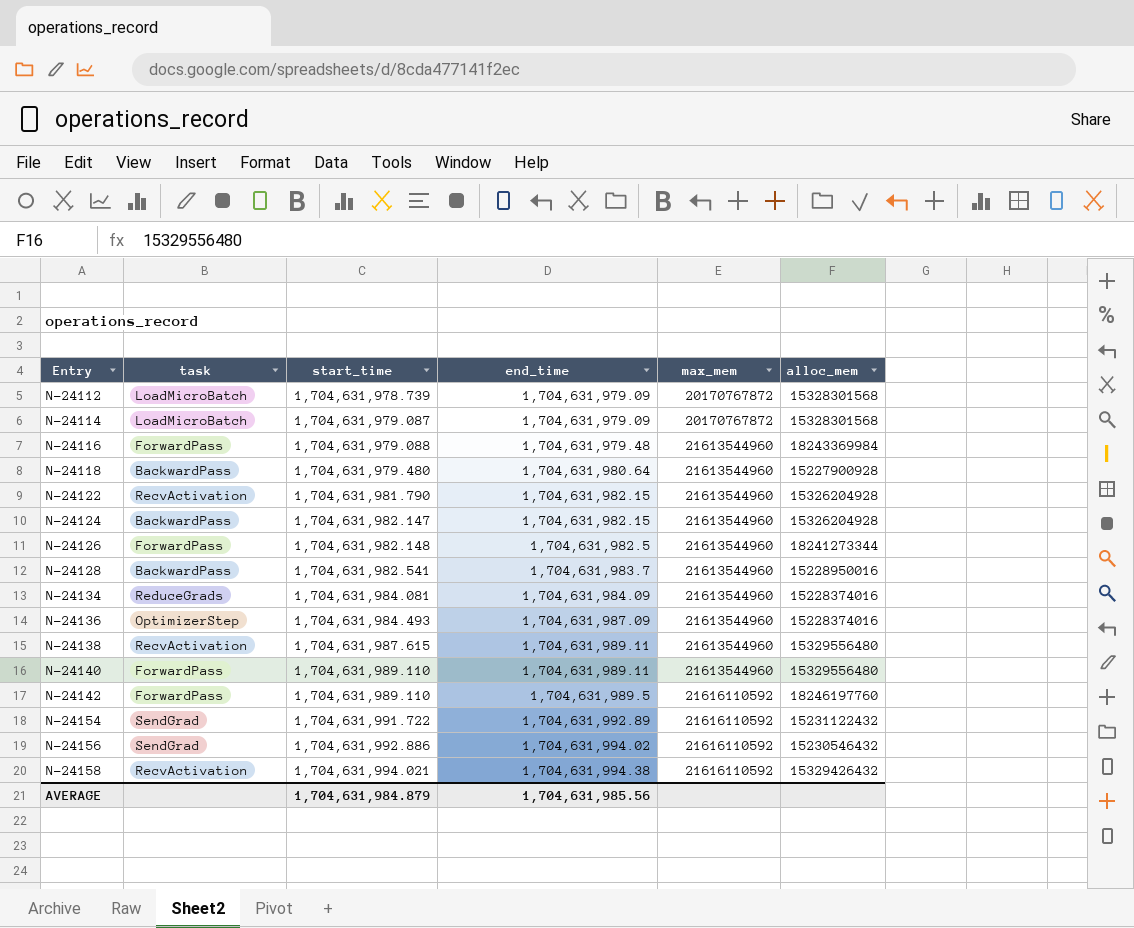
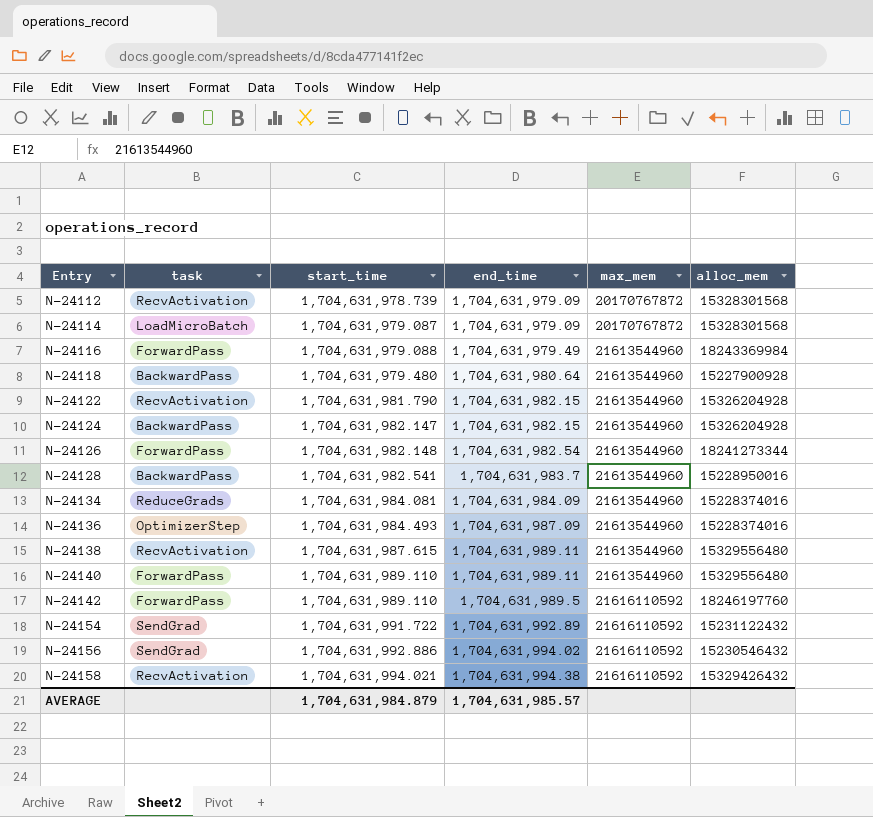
N-24112 | task: LoadMicroBatch -> RecvActivation
N-24116 | end_time: 1,704,631,979.48 -> 1,704,631,979.49
N-24126 | end_time: 1,704,631,982.5 -> 1,704,631,982.54
AVERAGE | end_time: 1,704,631,985.56 -> 1,704,631,985.57

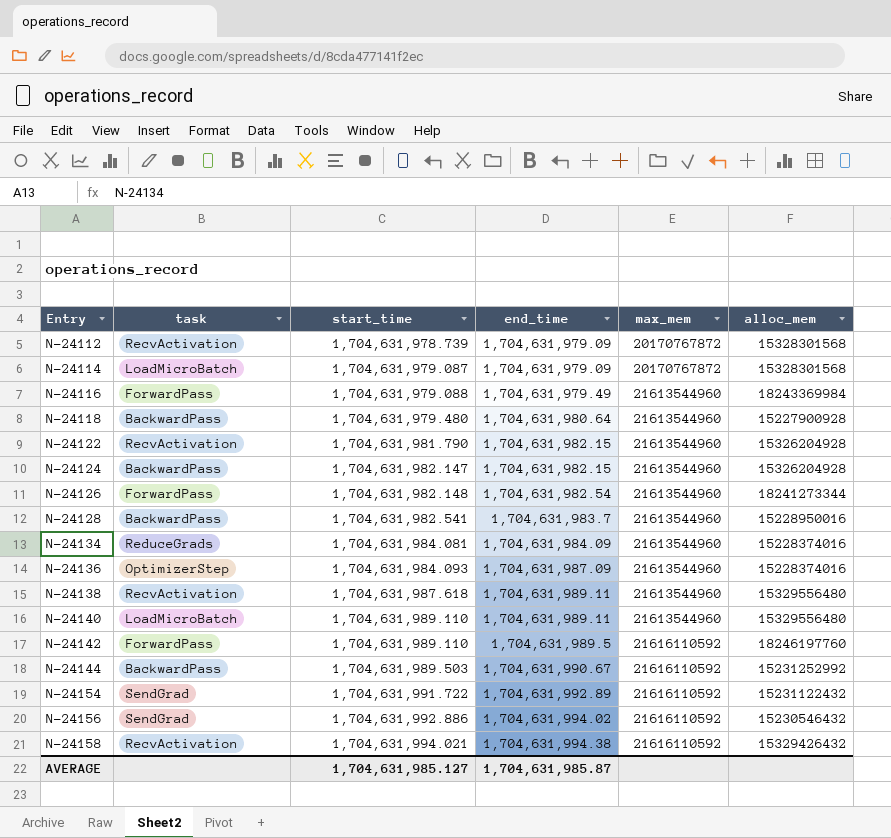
N-24136 | start_time: 1,704,631,984.493 -> 1,704,631,984.093
N-24138 | start_time: 1,704,631,987.615 -> 1,704,631,987.618
N-24140 | task: ForwardPass -> LoadMicroBatch
row N-24144: none -> BackwardPass | 1,704,631,989.503 | 1,704,631,990.67 | 21616110592 | 15231252992
AVERAGE | start_time: 1,704,631,984.879 -> 1,704,631,985.127
AVERAGE | end_time: 1,704,631,985.57 -> 1,704,631,985.87

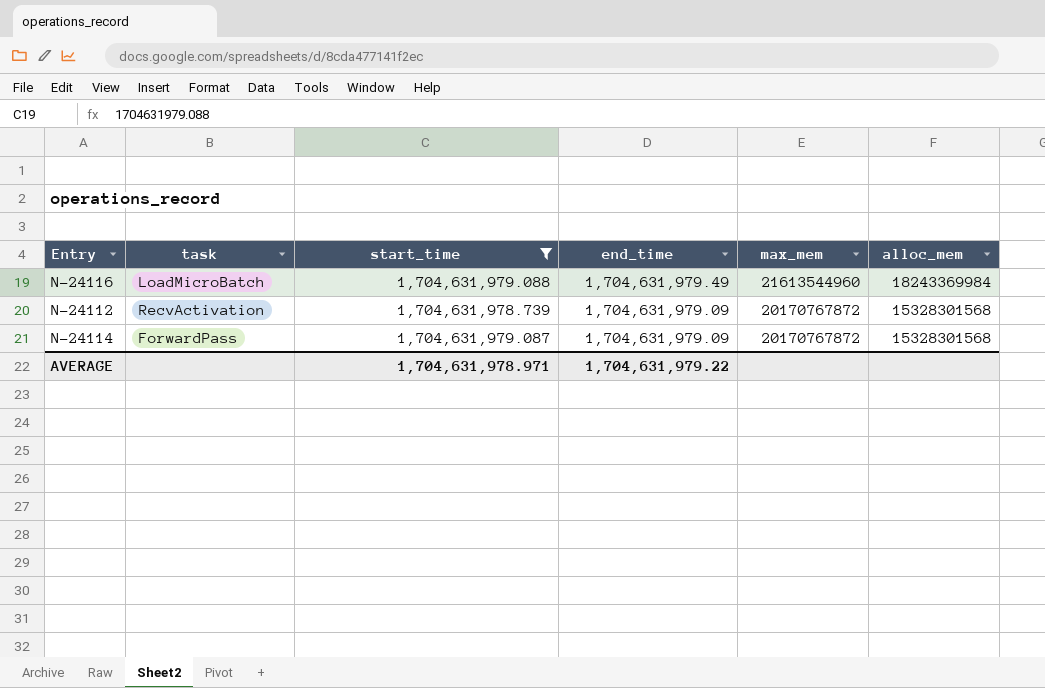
filter: none -> start_time <= 1,704,631,979.088
row order: Entry ascending -> end_time descending
N-24116 | task: ForwardPass -> LoadMicroBatch
N-24114 | task: LoadMicroBatch -> ForwardPass
AVERAGE | start_time: 1,704,631,985.127 -> 1,704,631,978.971
AVERAGE | end_time: 1,704,631,985.87 -> 1,704,631,979.22

